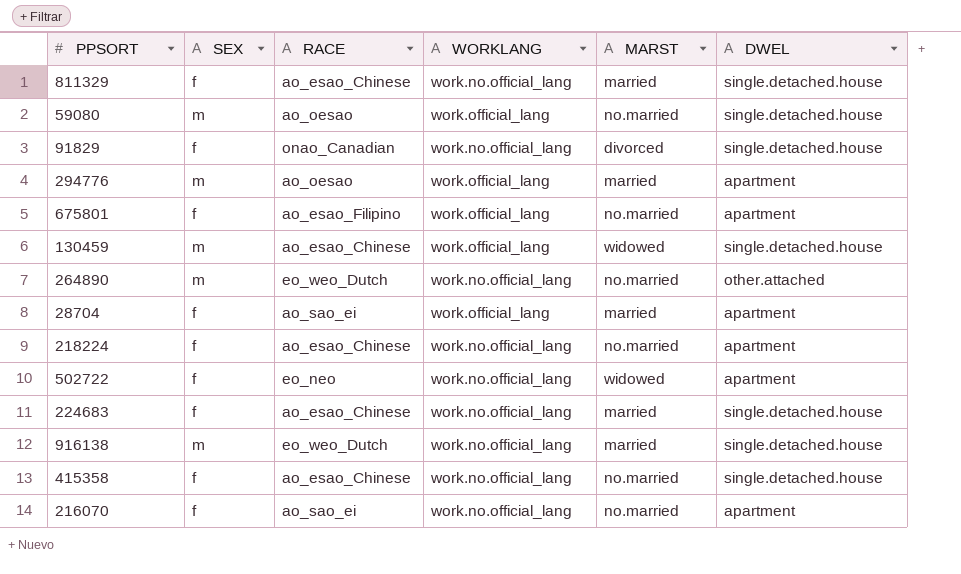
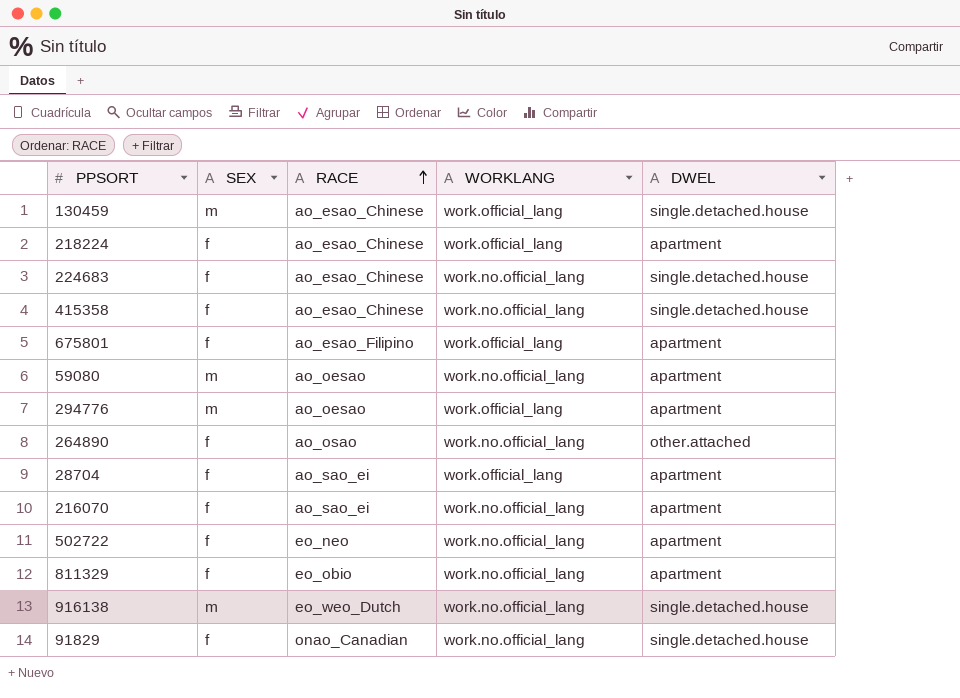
row order: none -> RACE ascending
column MARST | position: 5 -> none
218224 | WORKLANG: work.no.official_lang -> work.official_lang
59080 | WORKLANG: work.official_lang -> work.no.official_lang
59080 | DWEL: single.detached.house -> apartment
264890 | SEX: m -> f
264890 | RACE: eo_weo_Dutch -> ao_osao
811329 | RACE: ao_esao_Chinese -> eo_obio
811329 | DWEL: single.detached.house -> apartment

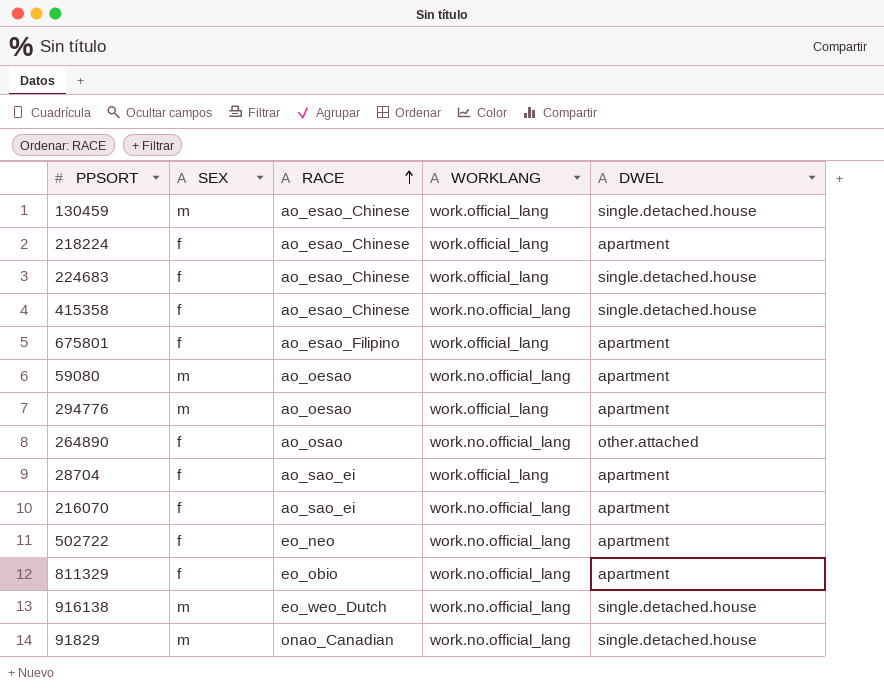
224683 | WORKLANG: work.no.official_lang -> work.official_lang
91829 | SEX: f -> m

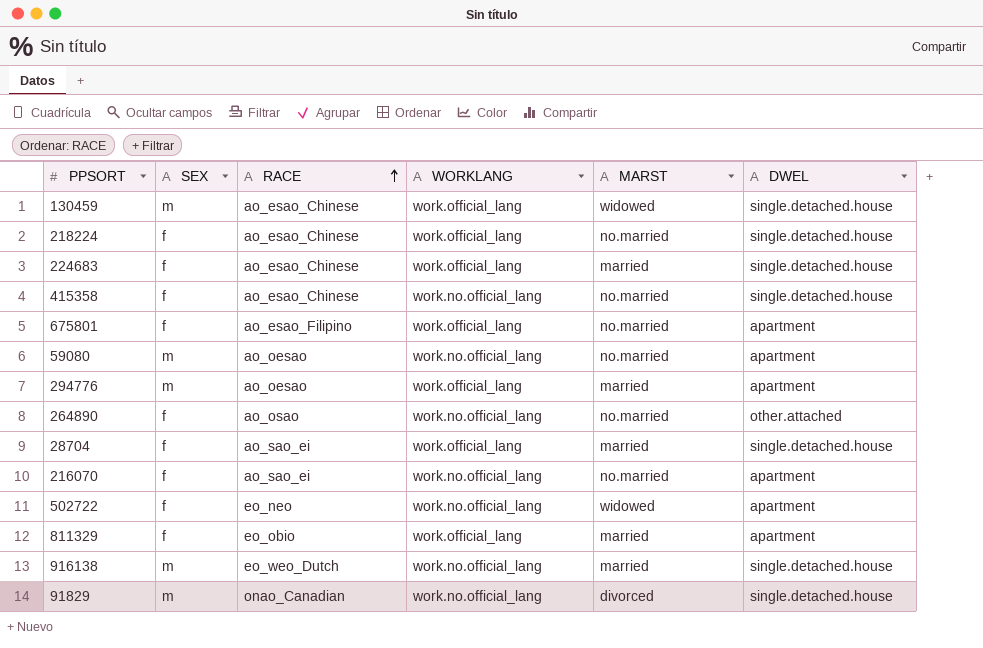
column MARST | position: none -> 5
218224 | DWEL: apartment -> single.detached.house
28704 | DWEL: apartment -> single.detached.house
811329 | WORKLANG: work.no.official_lang -> work.official_lang

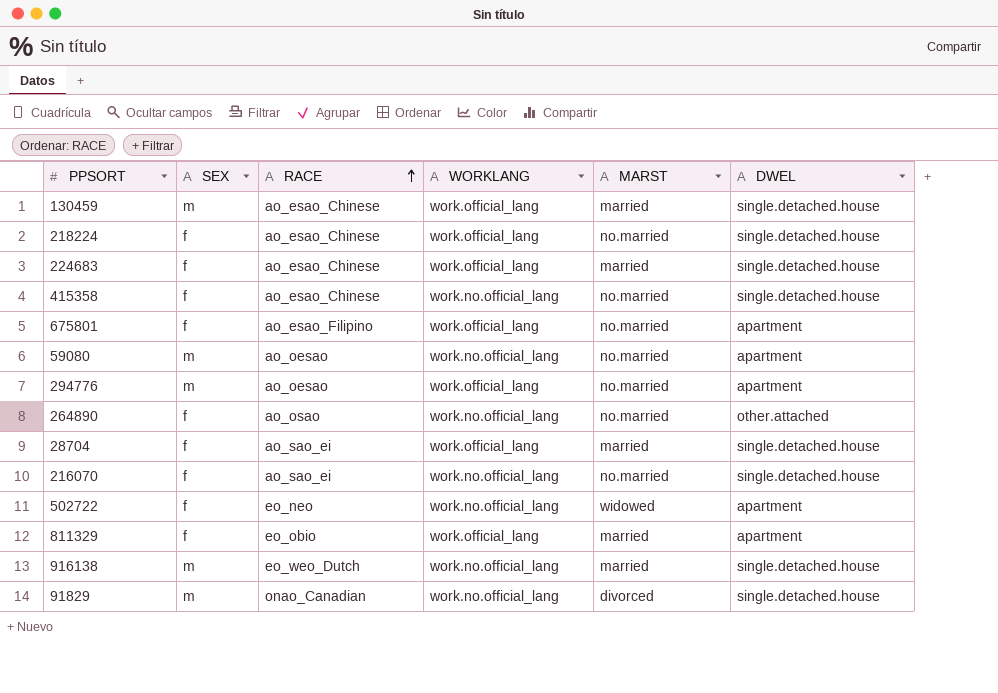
130459 | MARST: widowed -> married
294776 | MARST: married -> no.married
216070 | DWEL: apartment -> single.detached.house

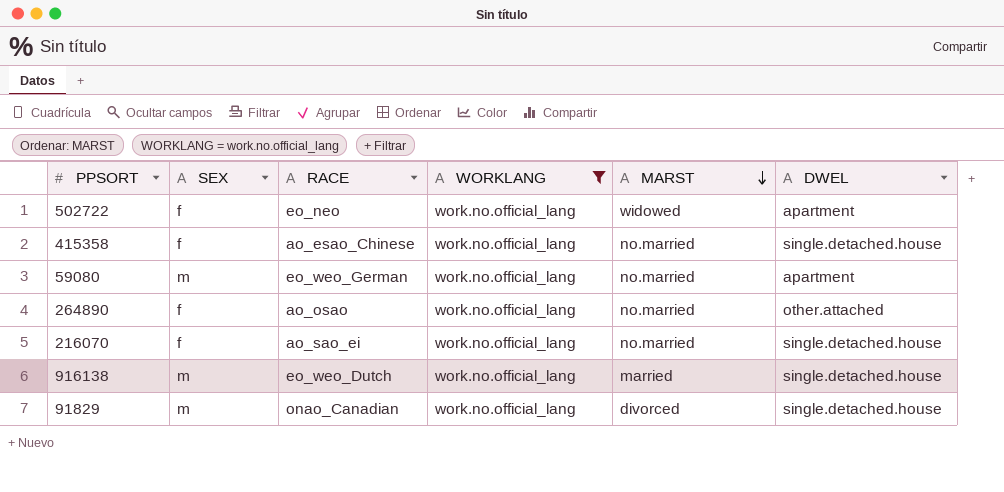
filter: none -> WORKLANG = work.no.official_lang
row order: RACE ascending -> MARST descending
59080 | RACE: ao_oesao -> eo_weo_German

